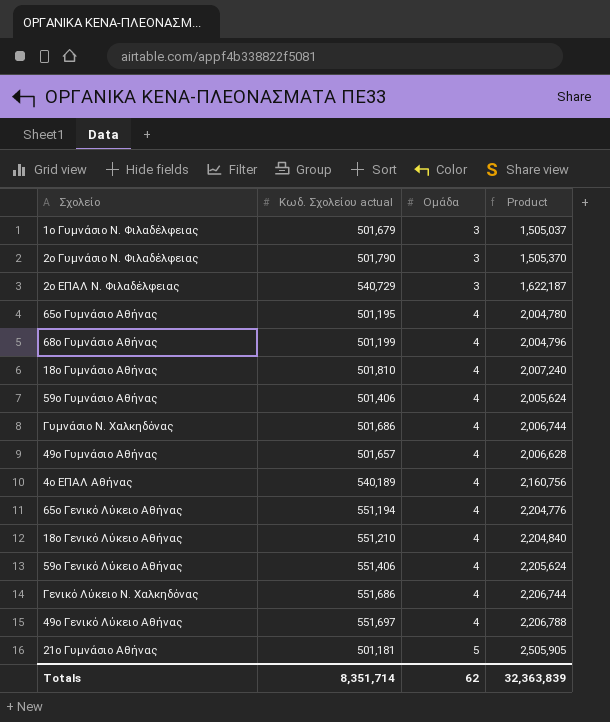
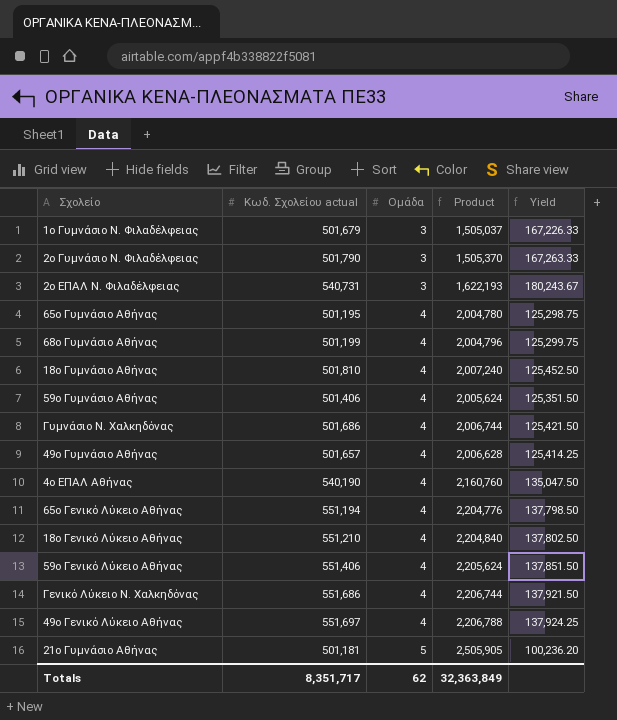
column Yield | formula: none -> [Κωδ. Σχολείου actual] / [Ομάδα]
2ο ΕΠΑΛ Ν. Φιλαδέλφειας | Κωδ. Σχολείου actual: 540,729 -> 540,731
2ο ΕΠΑΛ Ν. Φιλαδέλφειας | Product: 1,622,187 -> 1,622,193
4ο ΕΠΑΛ Αθήνας | Κωδ. Σχολείου actual: 540,189 -> 540,190
4ο ΕΠΑΛ Αθήνας | Product: 2,160,756 -> 2,160,760
Totals | Κωδ. Σχολείου actual: 8,351,714 -> 8,351,717
Totals | Product: 32,363,839 -> 32,363,849

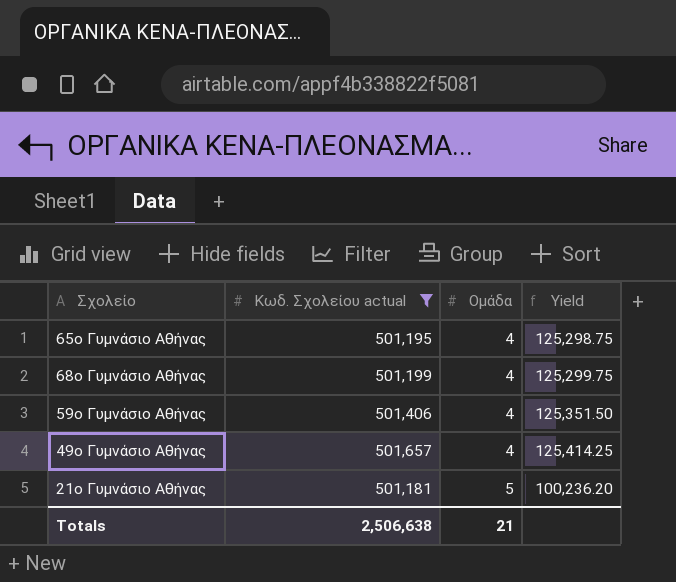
filter: none -> Κωδ. Σχολείου actual <= 501,657
column Product | formula: [Κωδ. Σχολείου actual] * [Ομάδα] -> none
Totals | Κωδ. Σχολείου actual: 8,351,717 -> 2,506,638
Totals | Ομάδα: 62 -> 21

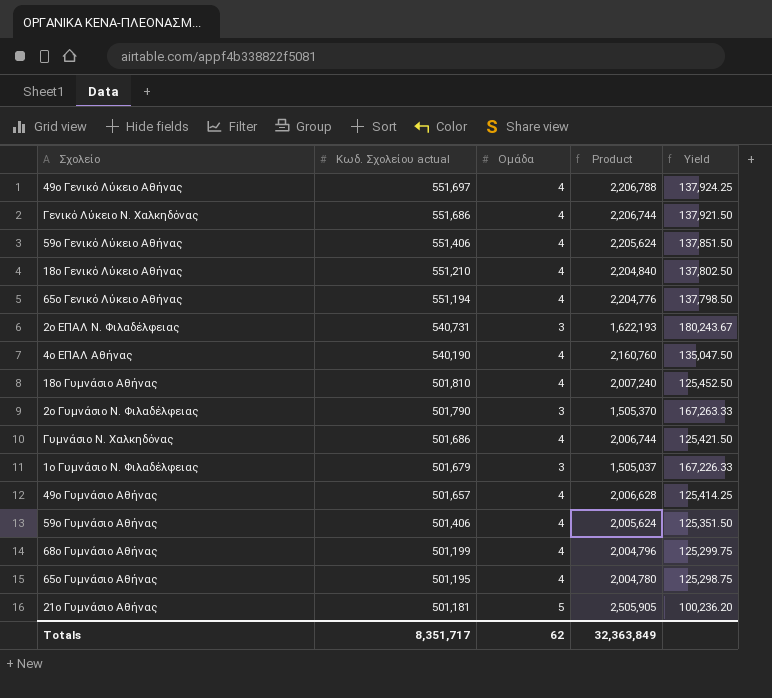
filter: Κωδ. Σχολείου actual <= 501,657 -> none
row order: Ομάδα ascending -> Κωδ. Σχολείου actual descending
column Product | formula: none -> [Κωδ. Σχολείου actual] * [Ομάδα]
Totals | Κωδ. Σχολείου actual: 2,506,638 -> 8,351,717
Totals | Ομάδα: 21 -> 62

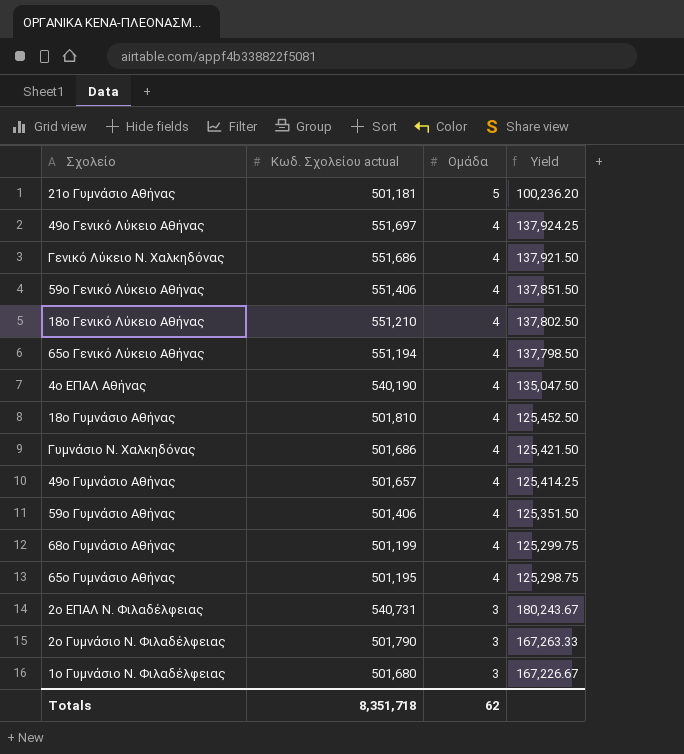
row order: Κωδ. Σχολείου actual descending -> Ομάδα descending
column Product | formula: [Κωδ. Σχολείου actual] * [Ομάδα] -> none
1ο Γυμνάσιο Ν. Φιλαδέλφειας | Κωδ. Σχολείου actual: 501,679 -> 501,680
1ο Γυμνάσιο Ν. Φιλαδέλφειας | Yield: 167,226.33 -> 167,226.67
Totals | Κωδ. Σχολείου actual: 8,351,717 -> 8,351,718

